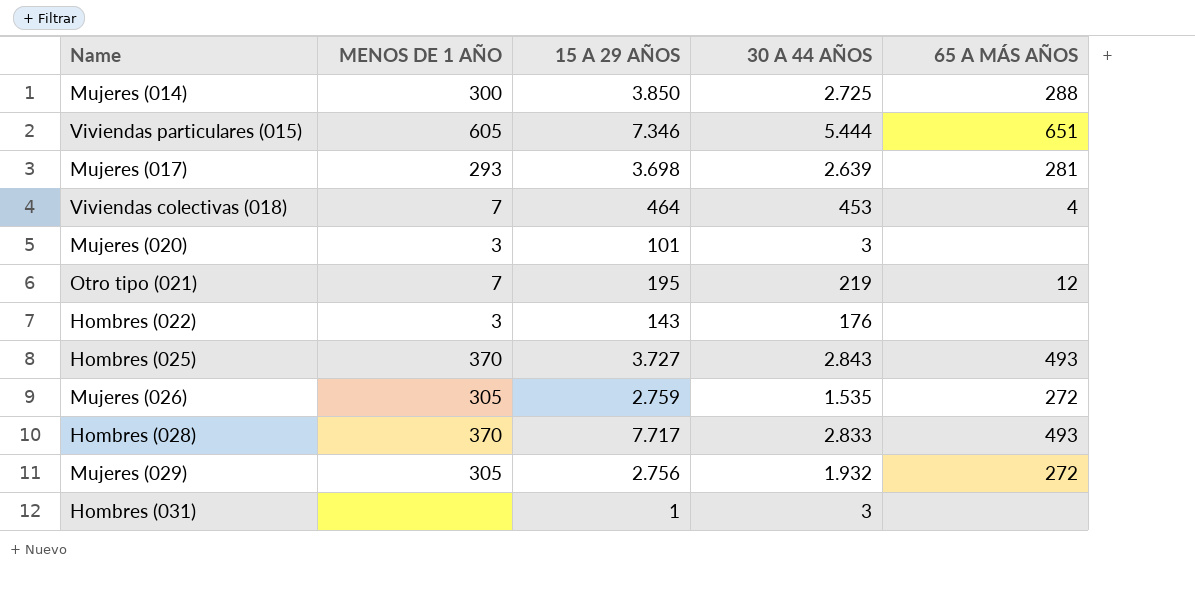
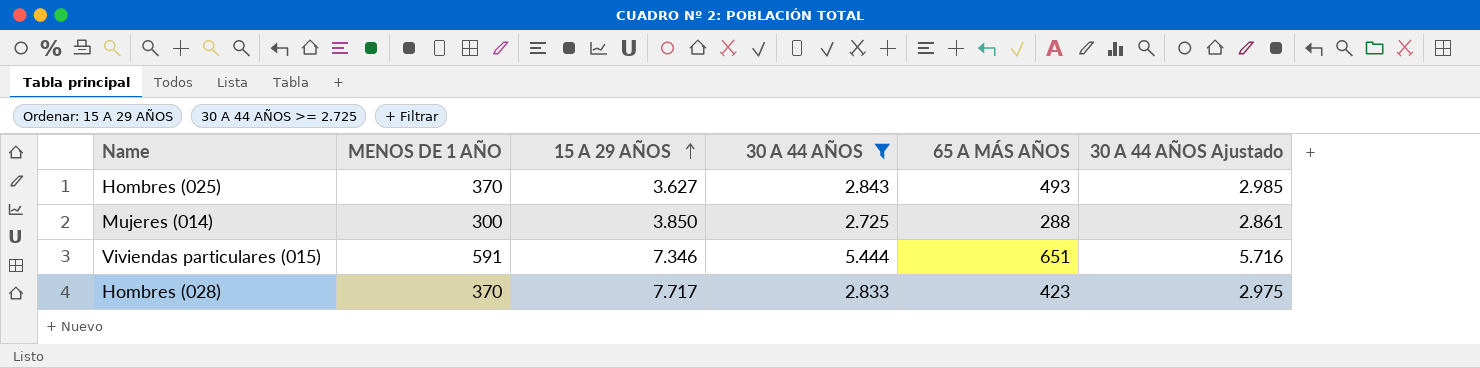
filter: none -> 30 A 44 AÑOS >= 2.725
row order: none -> 15 A 29 AÑOS ascending
column 30 A 44 AÑOS Ajustado | formula: none -> [30 A 44 AÑOS] * 1,05
Hombres (025) | 15 A 29 AÑOS: 3.727 -> 3.627
Viviendas particulares (015) | MENOS DE 1 AÑO: 605 -> 591
Hombres (028) | 65 A MÁS AÑOS: 493 -> 423

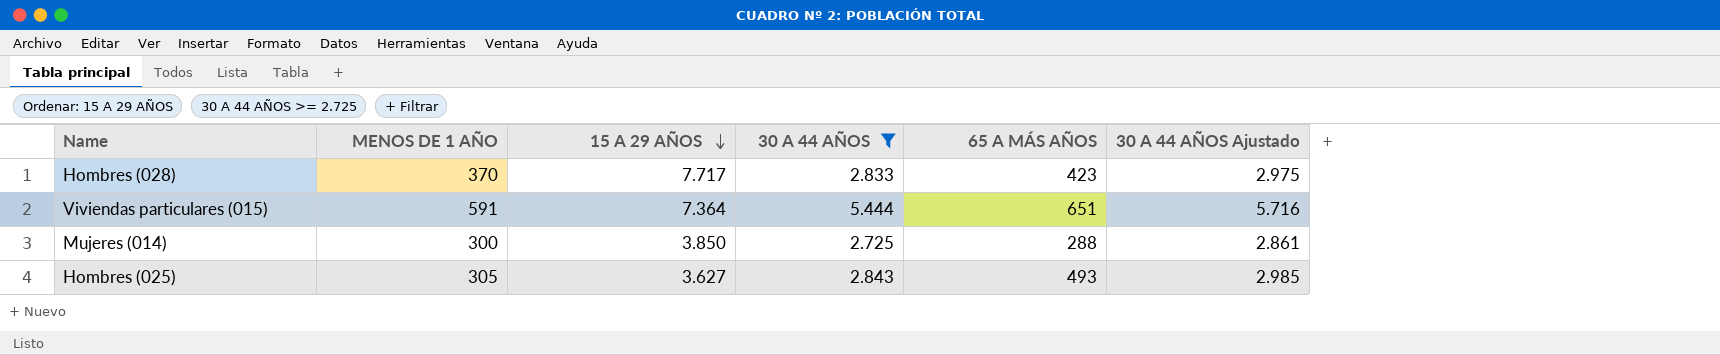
row order: 15 A 29 AÑOS ascending -> 15 A 29 AÑOS descending
Viviendas particulares (015) | 15 A 29 AÑOS: 7.346 -> 7.364
Hombres (025) | MENOS DE 1 AÑO: 370 -> 305

